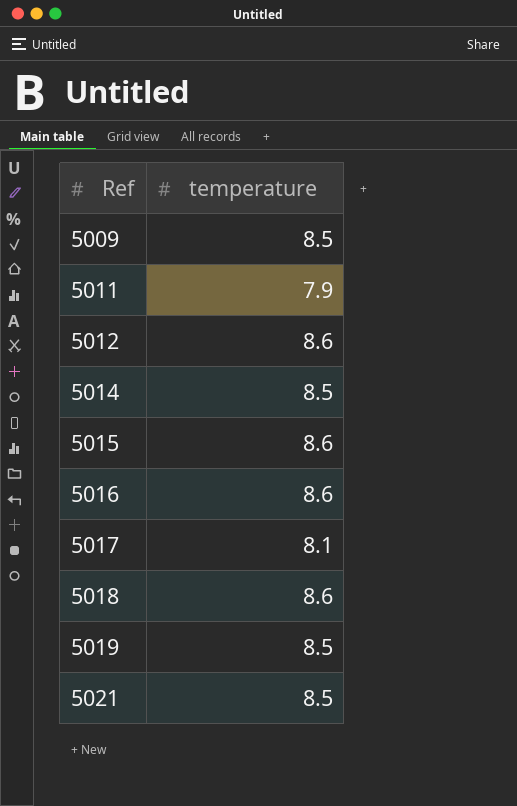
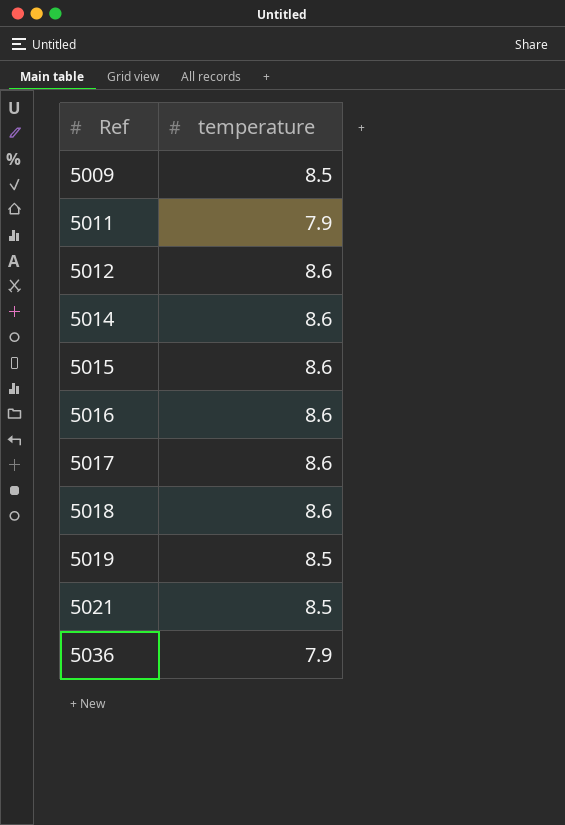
5014 | temperature: 8.5 -> 8.6
5017 | temperature: 8.1 -> 8.6
row 5036: none -> 7.9

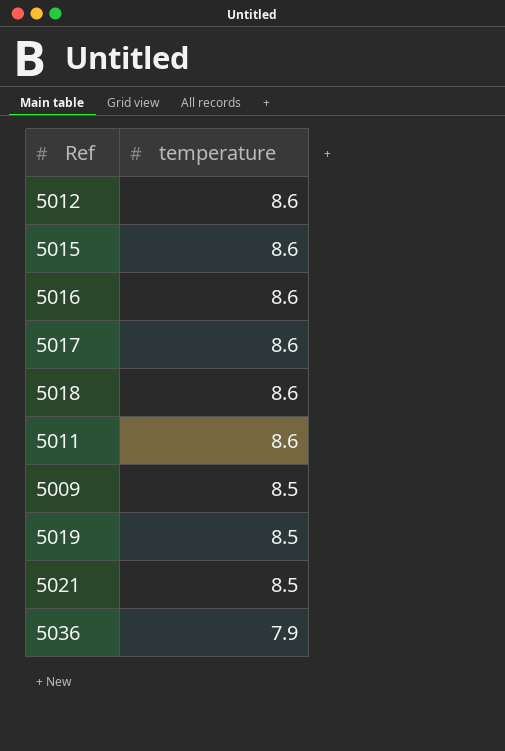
row order: Ref ascending -> temperature descending
row 5014: 8.6 -> none
5011 | temperature: 7.9 -> 8.6

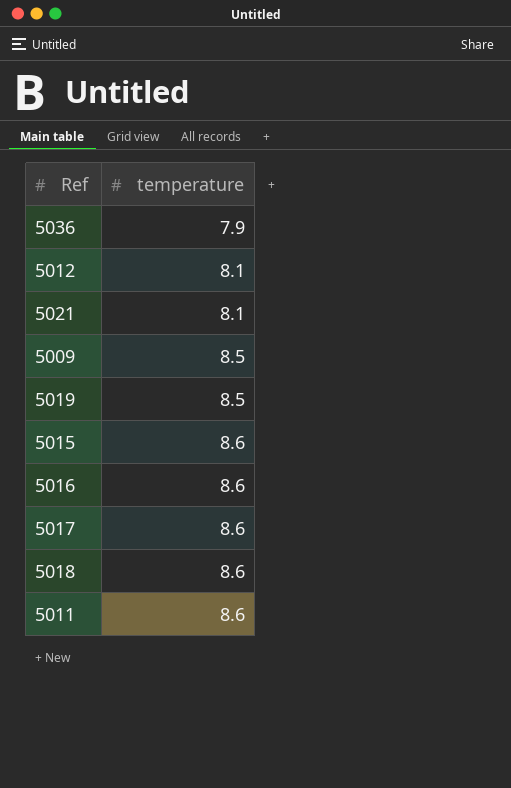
row order: temperature descending -> temperature ascending
5012 | temperature: 8.6 -> 8.1
5021 | temperature: 8.5 -> 8.1

